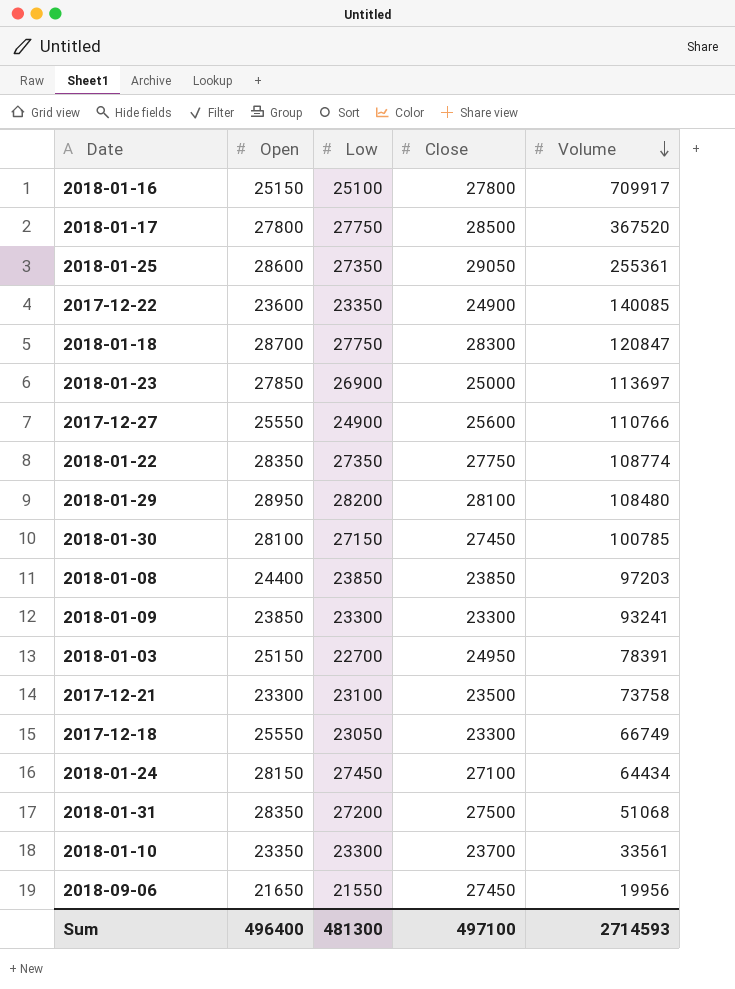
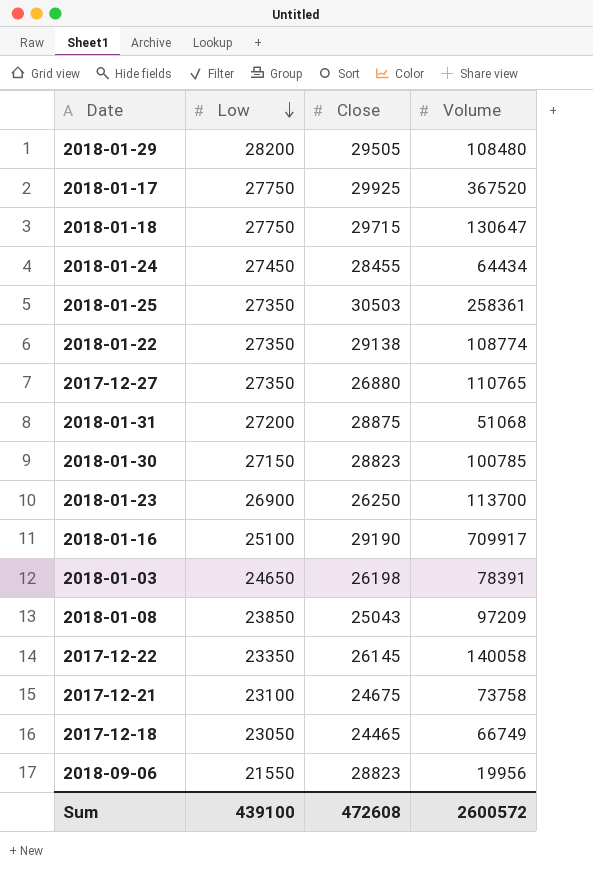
row order: Volume descending -> Low descending
column Open | position: 2 -> none
row 2018-01-09: 23850 | 23300 | 23300 | 93241 -> none
row 2018-01-10: 23350 | 23300 | 23700 | 33561 -> none
2018-01-29 | Close: 28100 -> 29505
2018-01-17 | Close: 28500 -> 29925
2018-01-18 | Close: 28300 -> 29715
2018-01-18 | Volume: 120847 -> 130647
2018-01-24 | Close: 27100 -> 28455
2018-01-25 | Close: 29050 -> 30503
2018-01-25 | Volume: 255361 -> 258361
2018-01-22 | Close: 27750 -> 29138
2017-12-27 | Low: 24900 -> 27350
2017-12-27 | Close: 25600 -> 26880
2017-12-27 | Volume: 110766 -> 110765
2018-01-31 | Close: 27500 -> 28875
2018-01-30 | Close: 27450 -> 28823
2018-01-23 | Close: 25000 -> 26250
2018-01-23 | Volume: 113697 -> 113700
2018-01-16 | Close: 27800 -> 29190
2018-01-03 | Low: 22700 -> 24650
2018-01-03 | Close: 24950 -> 26198
2018-01-08 | Close: 23850 -> 25043
2018-01-08 | Volume: 97203 -> 97209
2017-12-22 | Close: 24900 -> 26145
2017-12-22 | Volume: 140085 -> 140058
2017-12-21 | Close: 23500 -> 24675
2017-12-18 | Close: 23300 -> 24465
2018-09-06 | Close: 27450 -> 28823
Sum | Low: 481300 -> 439100
Sum | Close: 497100 -> 472608
Sum | Volume: 2714593 -> 2600572

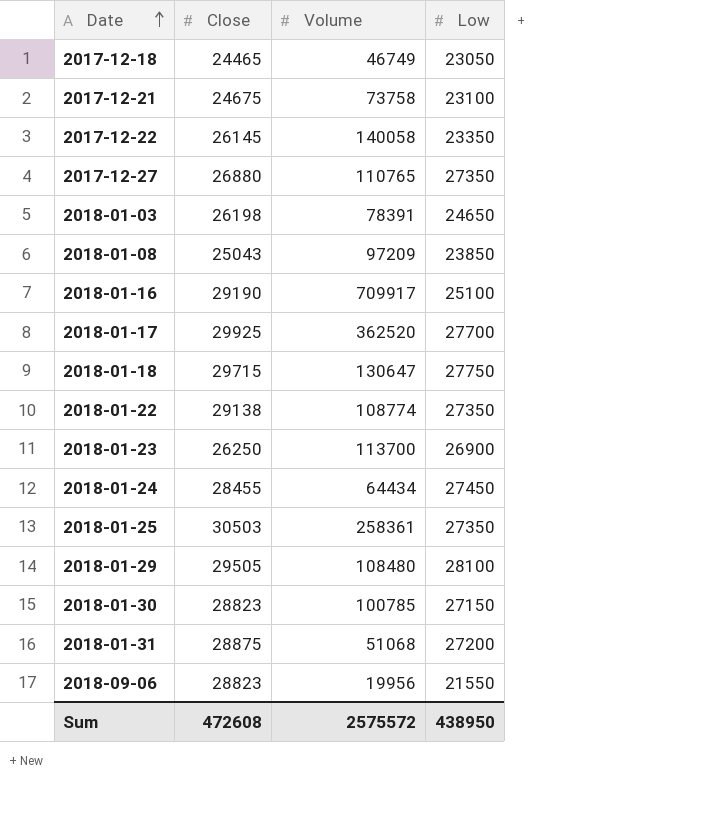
row order: Low descending -> Date ascending
column Low | position: 2 -> 4
2017-12-18 | Volume: 66749 -> 46749
2018-01-17 | Volume: 367520 -> 362520
2018-01-17 | Low: 27750 -> 27700
2018-01-29 | Low: 28200 -> 28100
Sum | Volume: 2600572 -> 2575572
Sum | Low: 439100 -> 438950

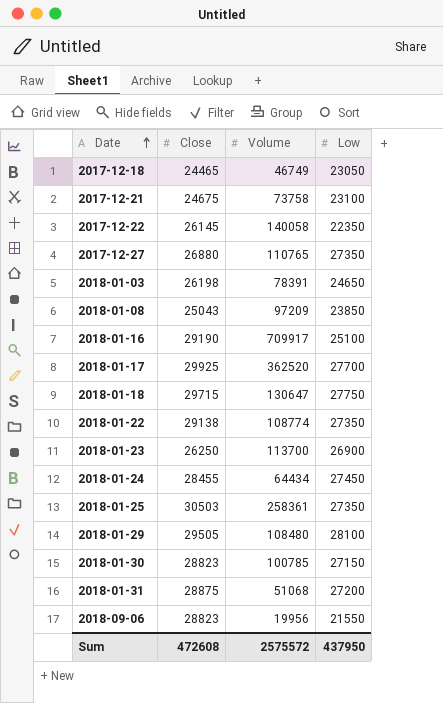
2017-12-22 | Low: 23350 -> 22350
Sum | Low: 438950 -> 437950

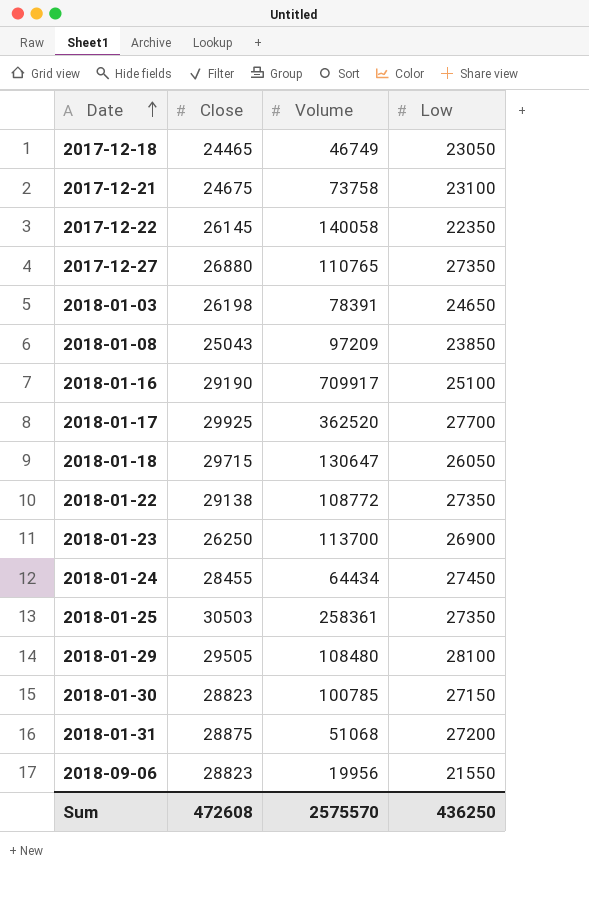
2018-01-18 | Low: 27750 -> 26050
2018-01-22 | Volume: 108774 -> 108772
Sum | Volume: 2575572 -> 2575570
Sum | Low: 437950 -> 436250

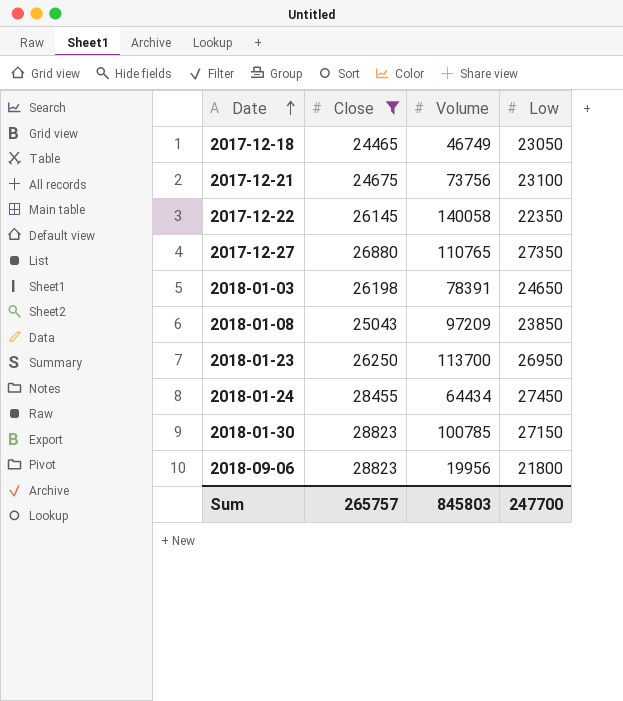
filter: none -> Close <= 28823
2017-12-21 | Volume: 73758 -> 73756
2018-01-23 | Low: 26900 -> 26950
2018-09-06 | Low: 21550 -> 21800
Sum | Close: 472608 -> 265757
Sum | Volume: 2575570 -> 845803
Sum | Low: 436250 -> 247700

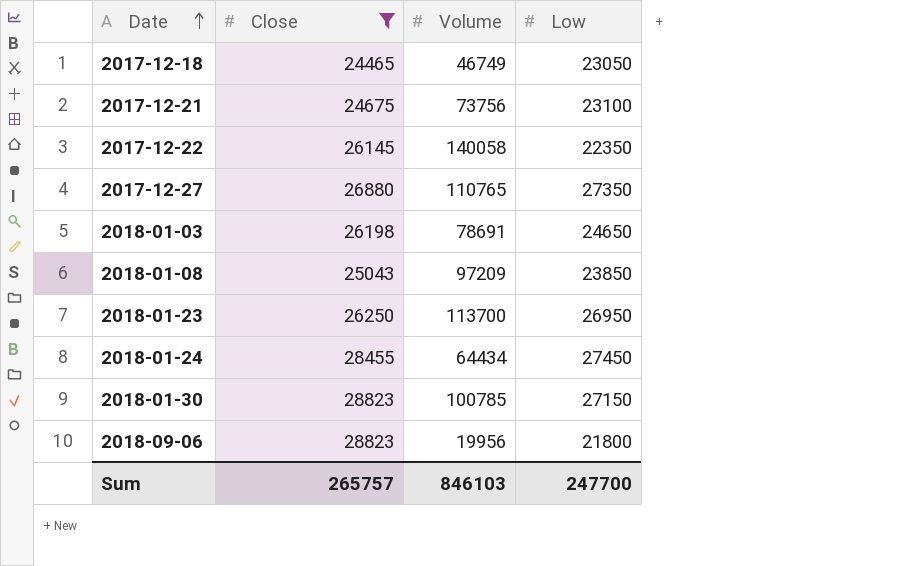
2018-01-03 | Volume: 78391 -> 78691
Sum | Volume: 845803 -> 846103

